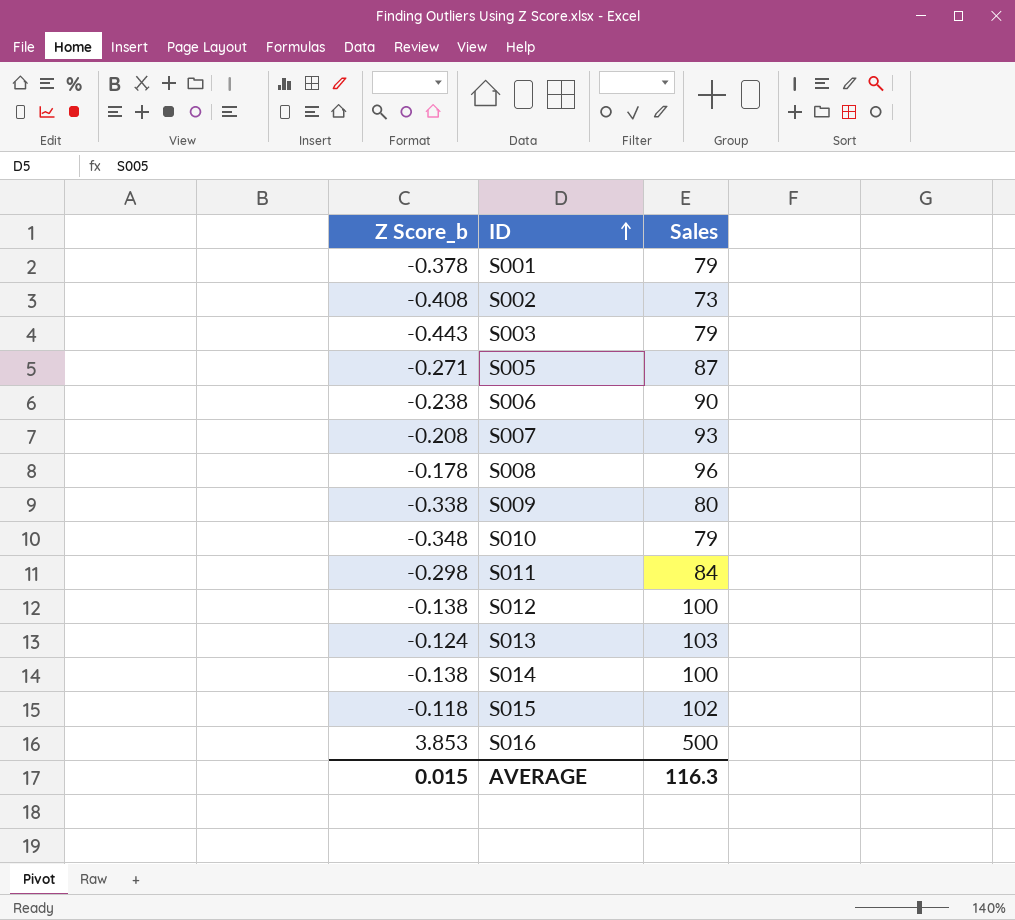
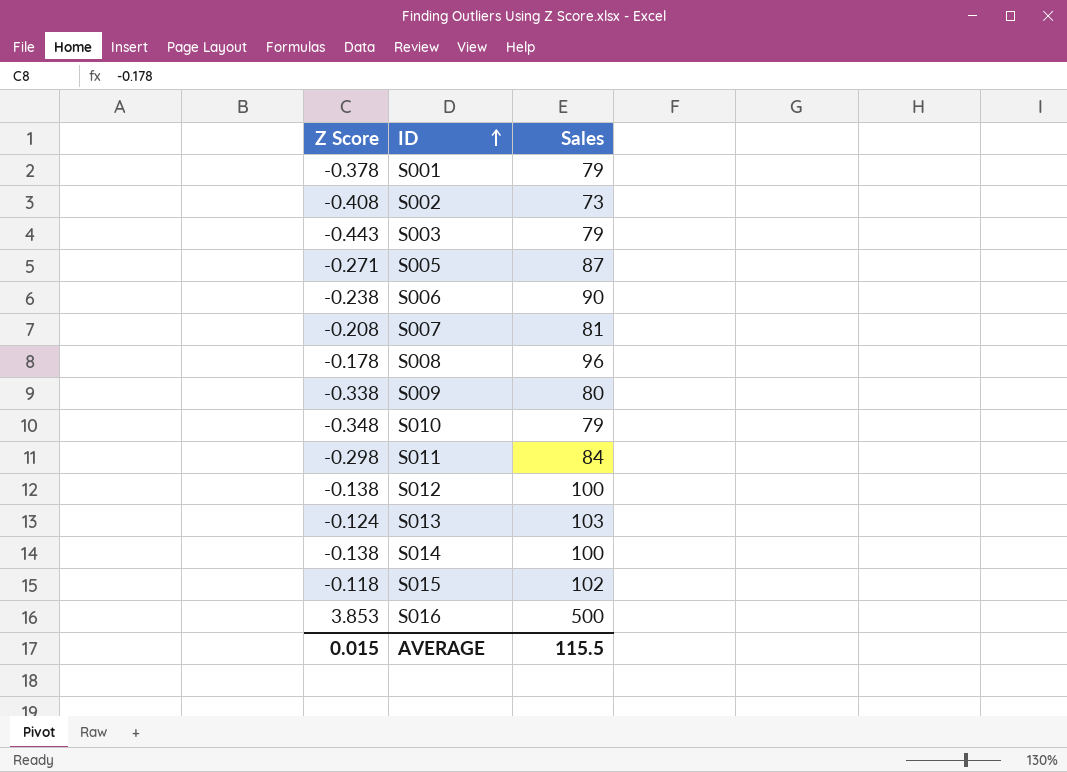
column name: Z Score_b -> Z Score
S007 | Sales: 93 -> 81
AVERAGE | Sales: 116.3 -> 115.5

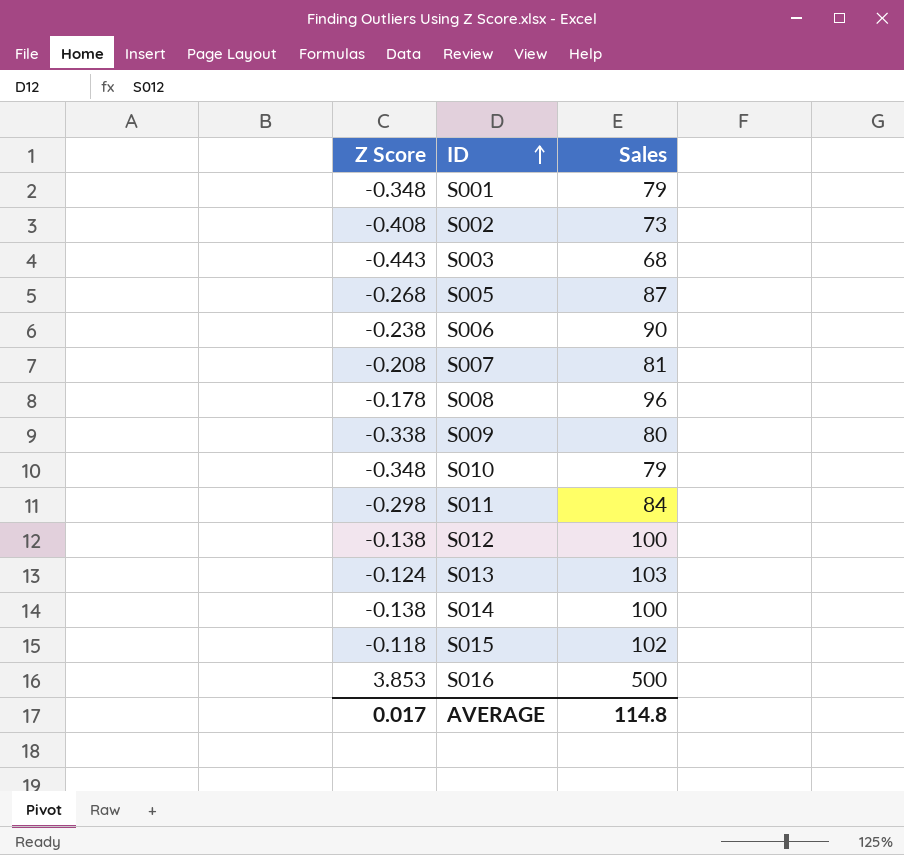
S001 | Z Score: -0.378 -> -0.348
S003 | Sales: 79 -> 68
S005 | Z Score: -0.271 -> -0.268
AVERAGE | Z Score: 0.015 -> 0.017
AVERAGE | Sales: 115.5 -> 114.8

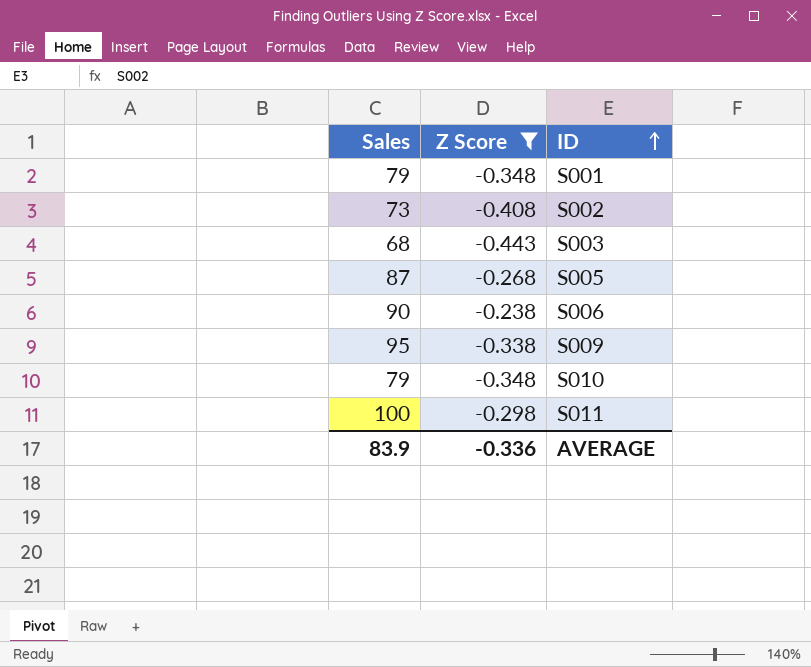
filter: none -> Z Score <= -0.238
column Sales | position: 3 -> 1
S009 | Sales: 80 -> 95
S011 | Sales: 84 -> 100
AVERAGE | Sales: 114.8 -> 83.9
AVERAGE | Z Score: 0.017 -> -0.336

